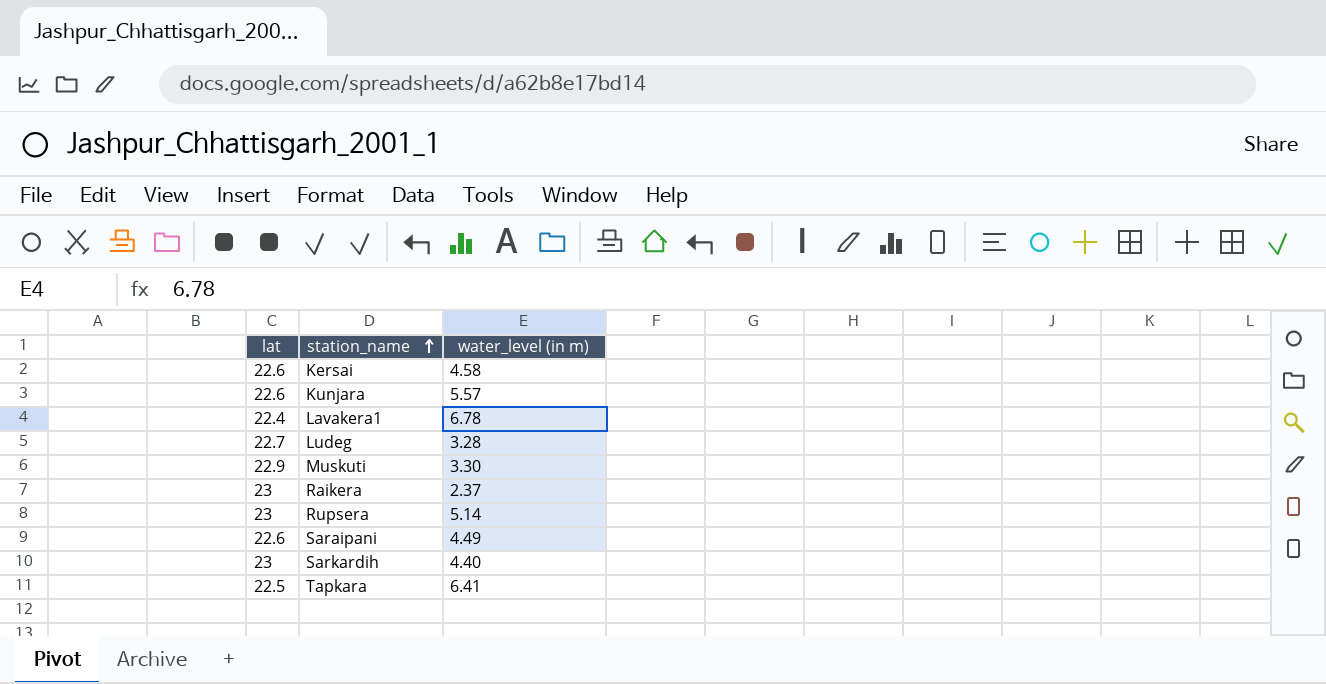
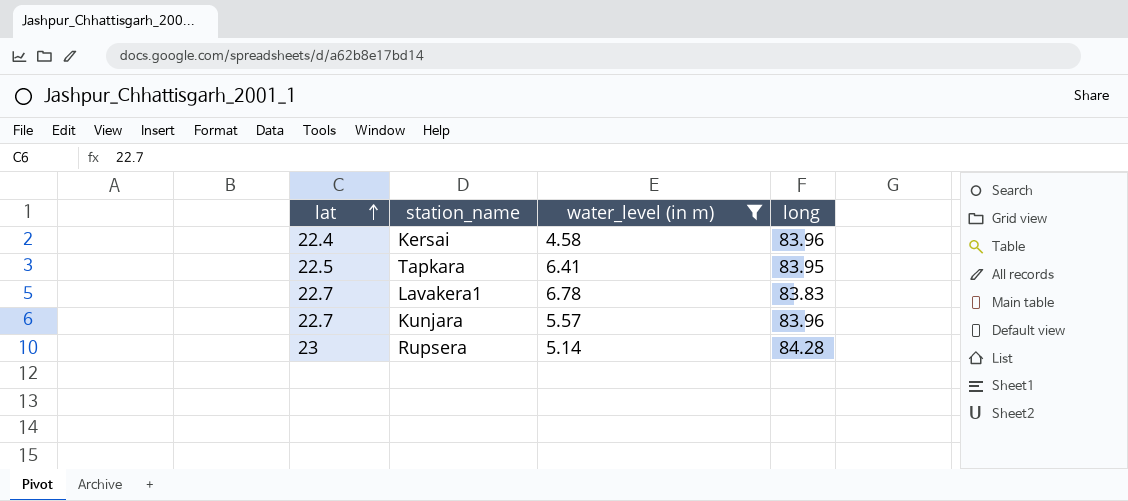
filter: none -> water_level (in m) >= 4.58
row order: station_name ascending -> lat ascending
column long | position: none -> 4
Kersai | lat: 22.6 -> 22.4
Lavakera1 | lat: 22.4 -> 22.7
Kunjara | lat: 22.6 -> 22.7

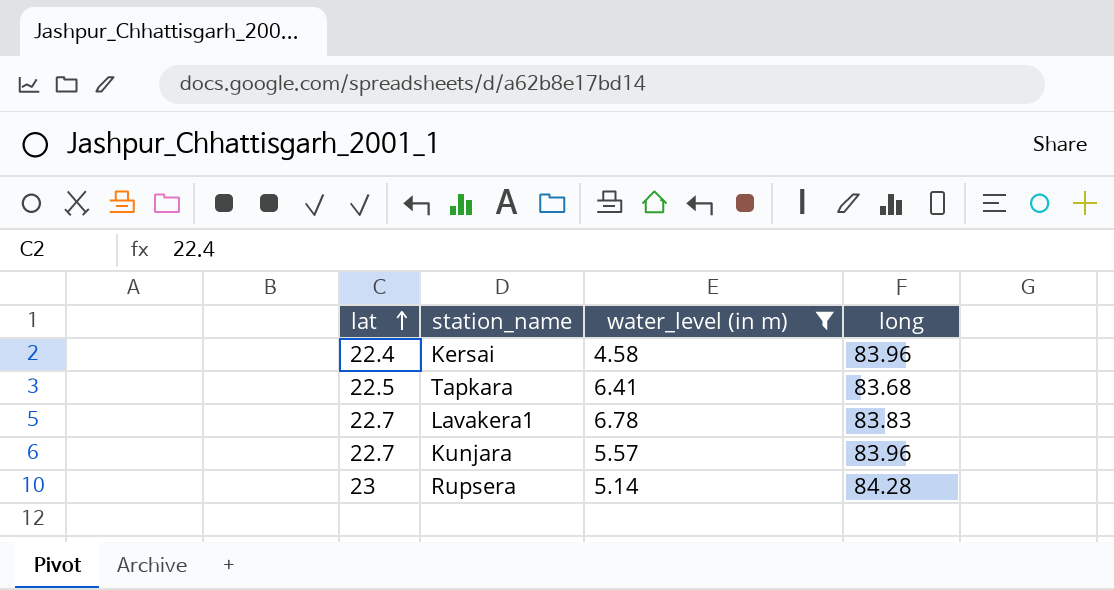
Tapkara | long: 83.95 -> 83.68

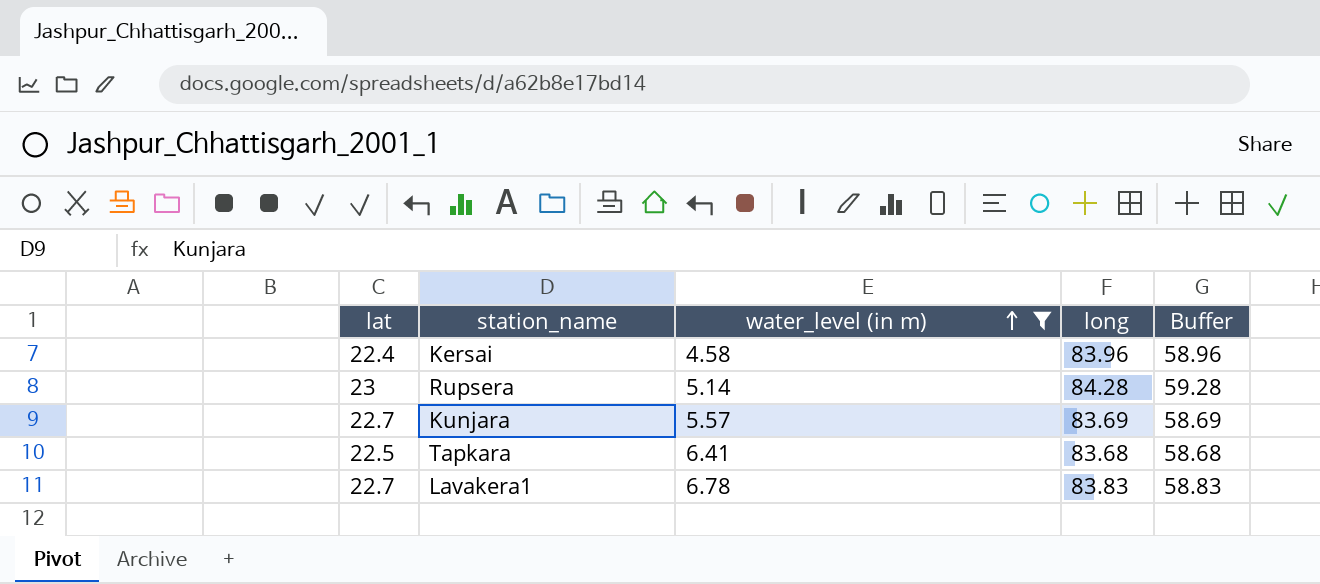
row order: lat ascending -> water_level (in m) ascending
column Buffer | formula: none -> [long] - 25
Kunjara | long: 83.96 -> 83.69

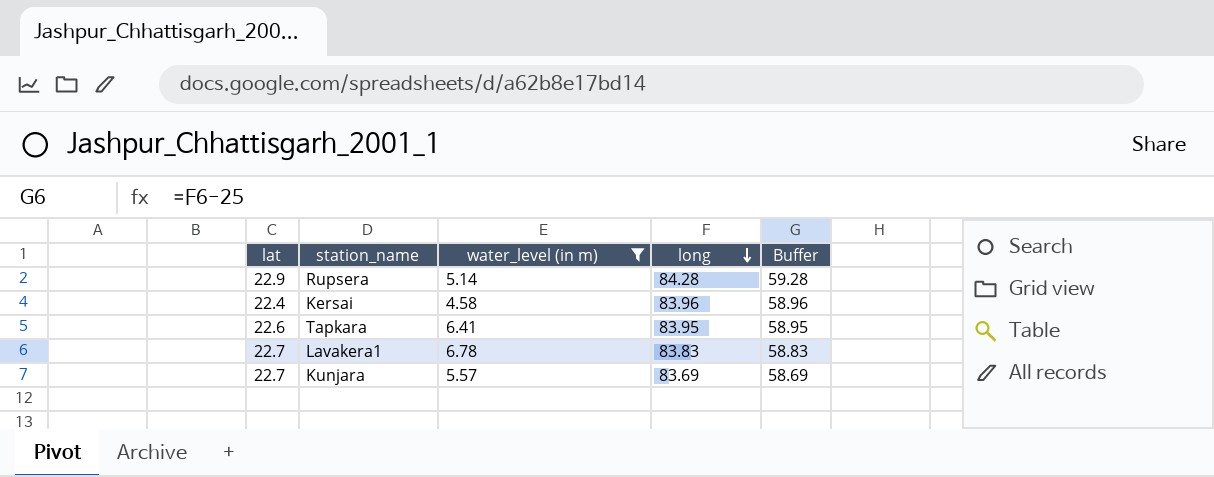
row order: water_level (in m) ascending -> long descending
Rupsera | lat: 23 -> 22.9
Tapkara | lat: 22.5 -> 22.6
Tapkara | long: 83.68 -> 83.95
Tapkara | Buffer: 58.68 -> 58.95

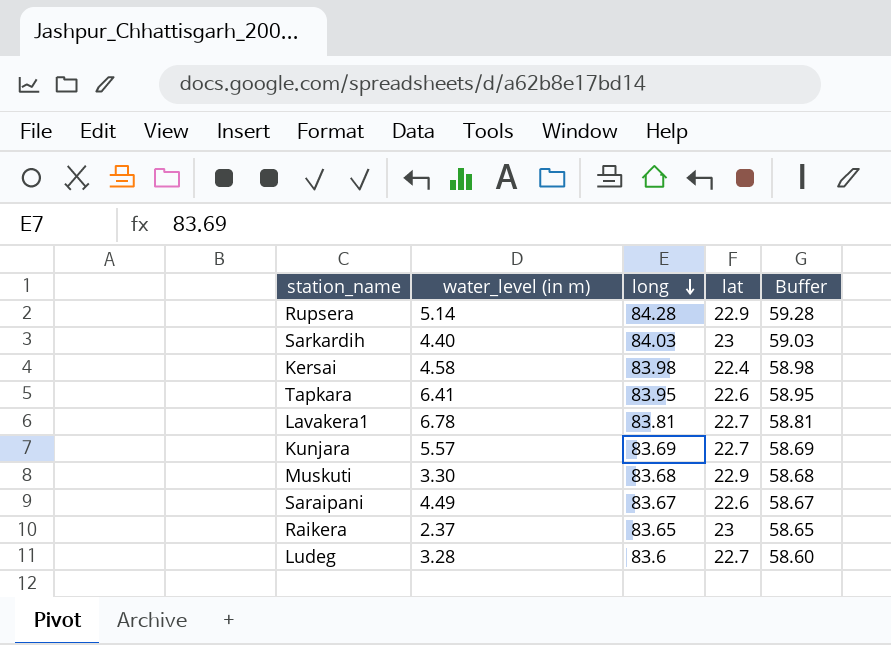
filter: water_level (in m) >= 4.58 -> none
column lat | position: 1 -> 4
Kersai | long: 83.96 -> 83.98
Kersai | Buffer: 58.96 -> 58.98
Lavakera1 | long: 83.83 -> 83.81
Lavakera1 | Buffer: 58.83 -> 58.81

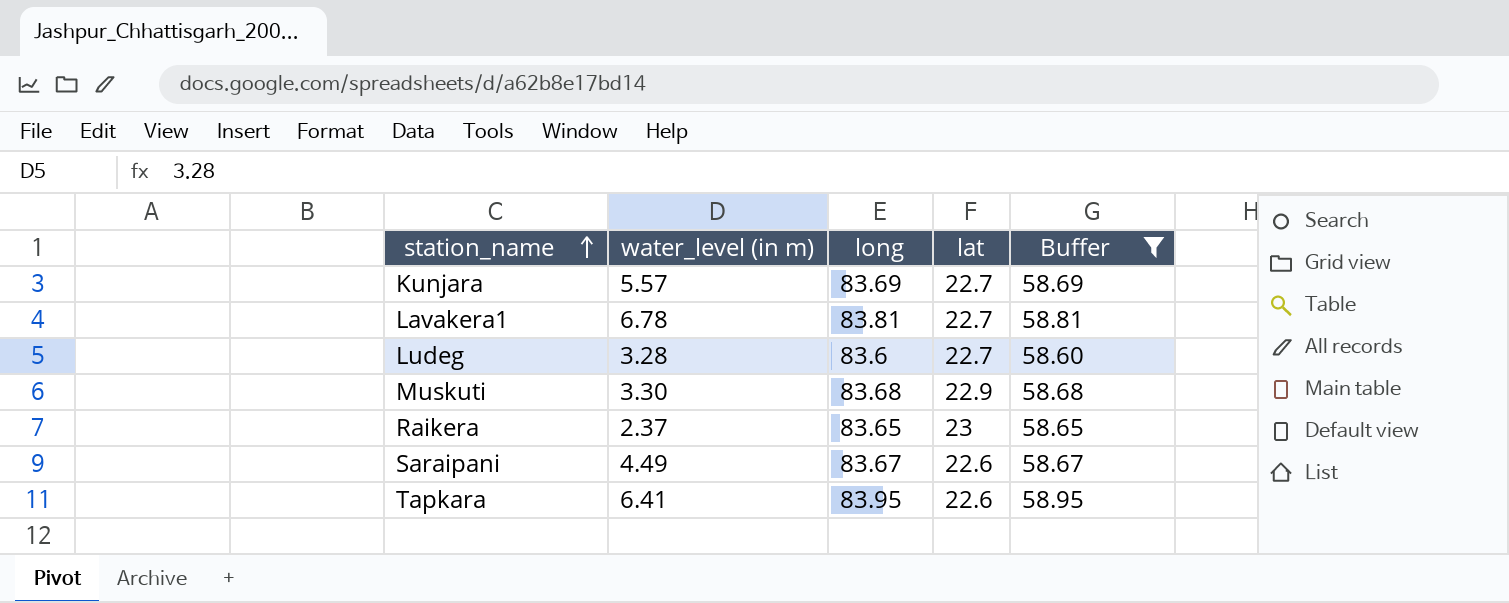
filter: none -> Buffer <= 58.95
row order: long descending -> station_name ascending

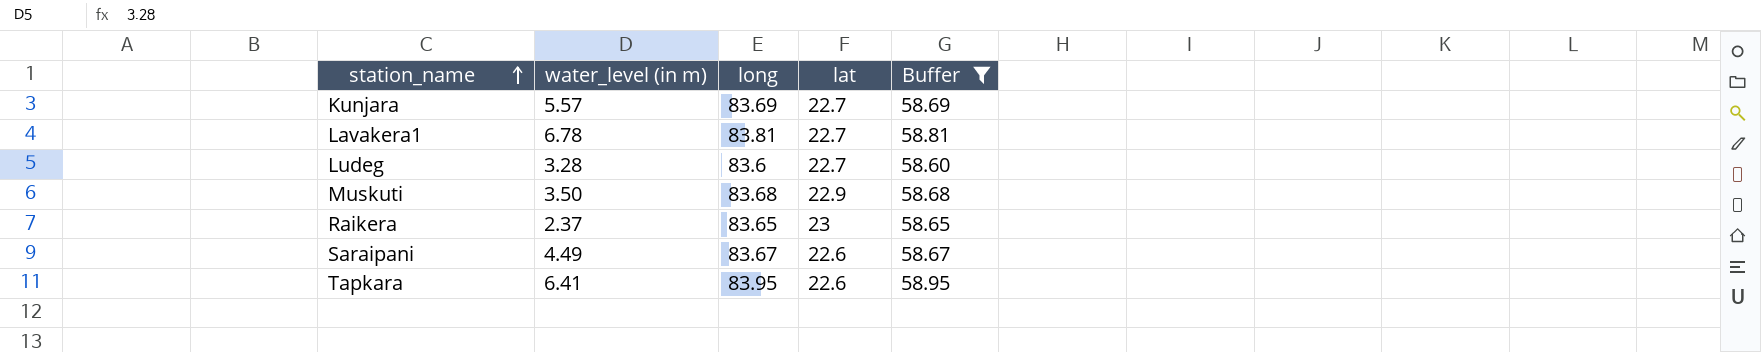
Muskuti | water_level (in m): 3.30 -> 3.50

